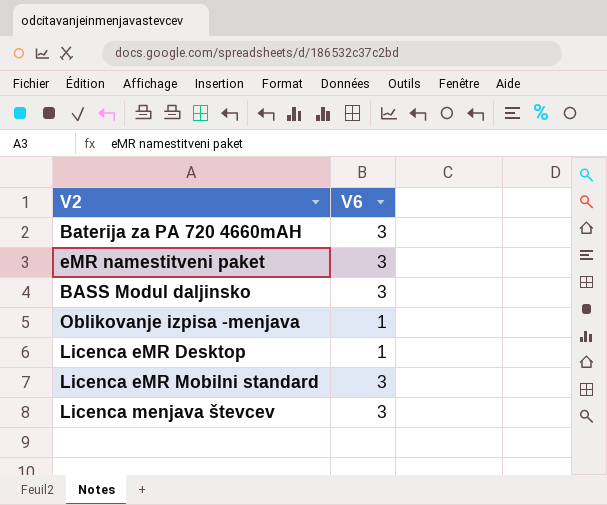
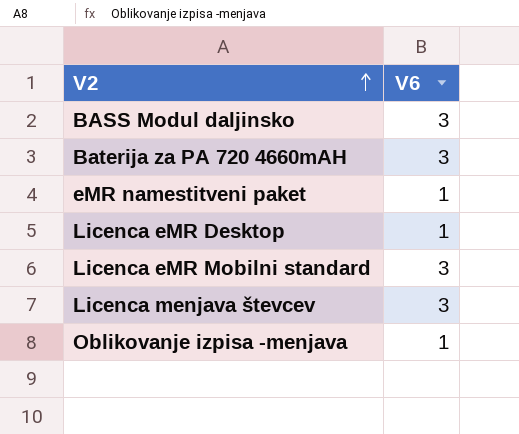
row order: none -> V2 ascending
eMR namestitveni paket | V6: 3 -> 1

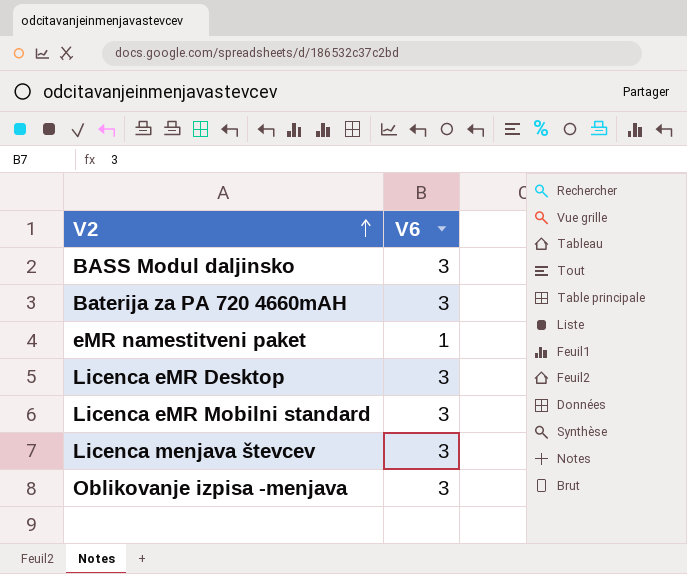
Licenca eMR Desktop | V6: 1 -> 3
Oblikovanje izpisa -menjava | V6: 1 -> 3

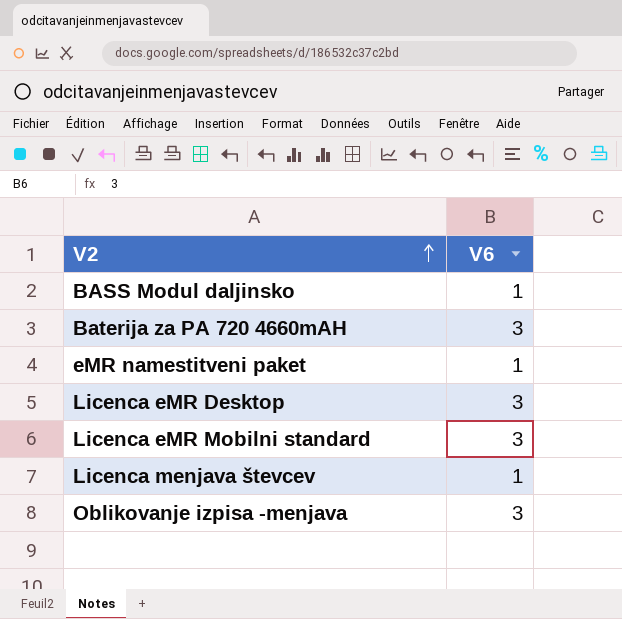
BASS Modul daljinsko | V6: 3 -> 1
Licenca menjava števcev | V6: 3 -> 1

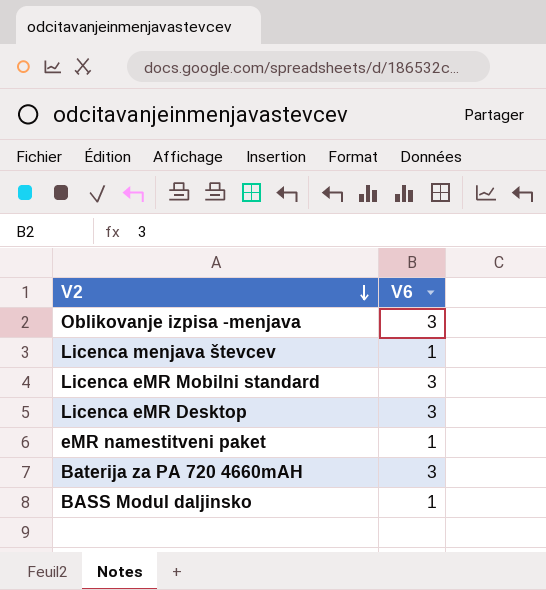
row order: V2 ascending -> V2 descending

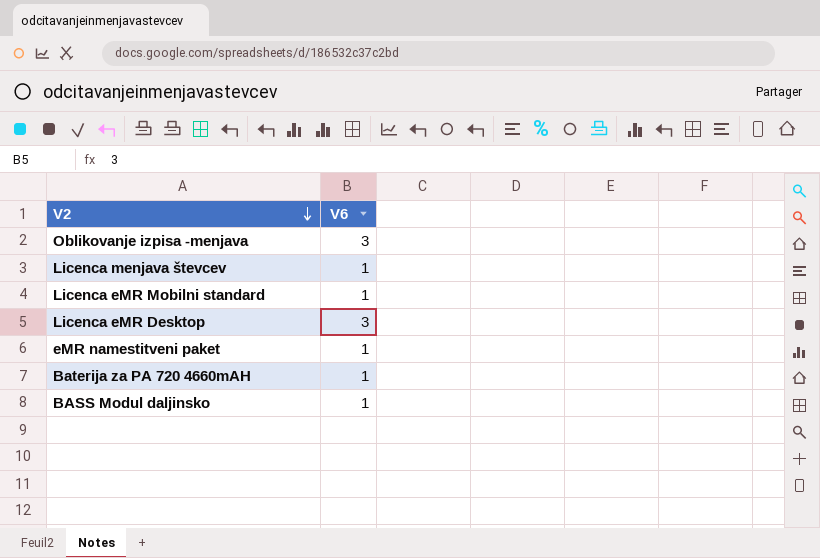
Licenca eMR Mobilni standard | V6: 3 -> 1
Baterija za PA 720 4660mAH | V6: 3 -> 1

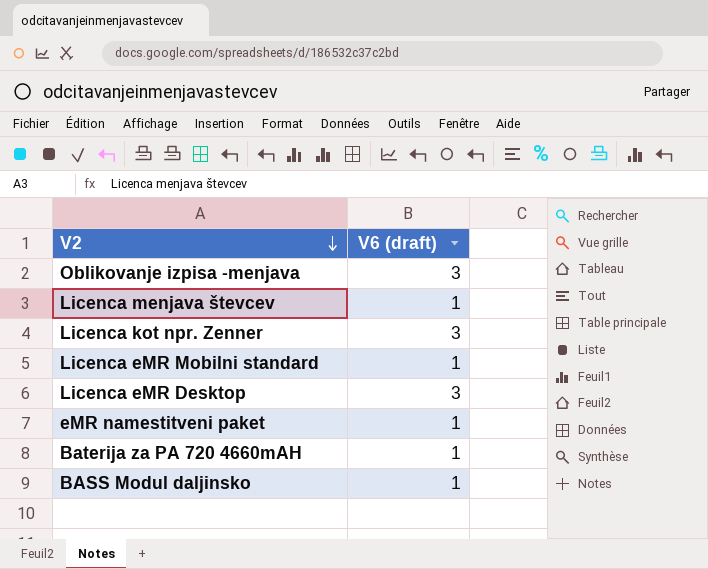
column name: V6 -> V6 (draft)
row Licenca kot npr. Zenner: none -> 3

